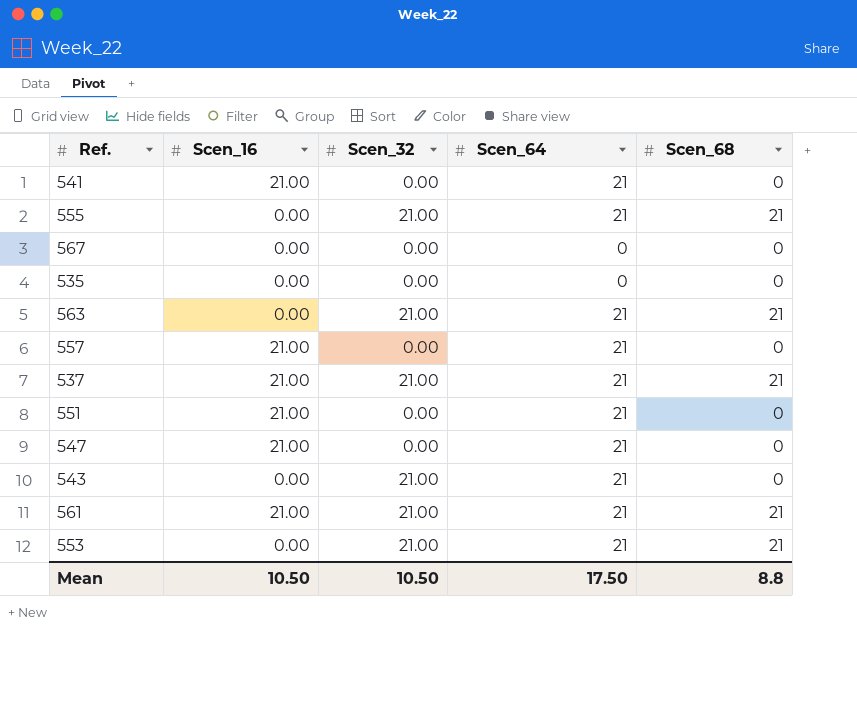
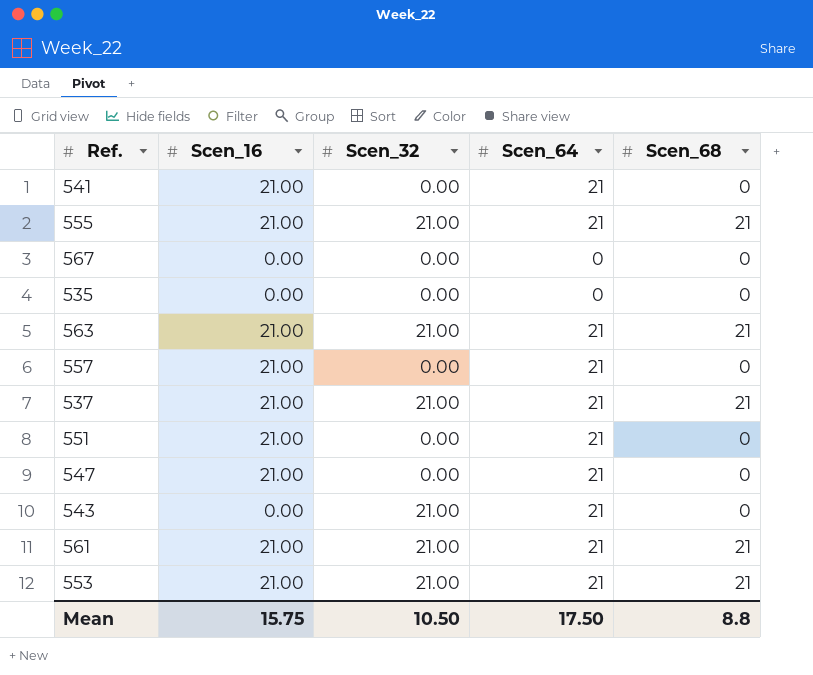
555 | Scen_16: 0.00 -> 21.00
563 | Scen_16: 0.00 -> 21.00
553 | Scen_16: 0.00 -> 21.00
Mean | Scen_16: 10.50 -> 15.75

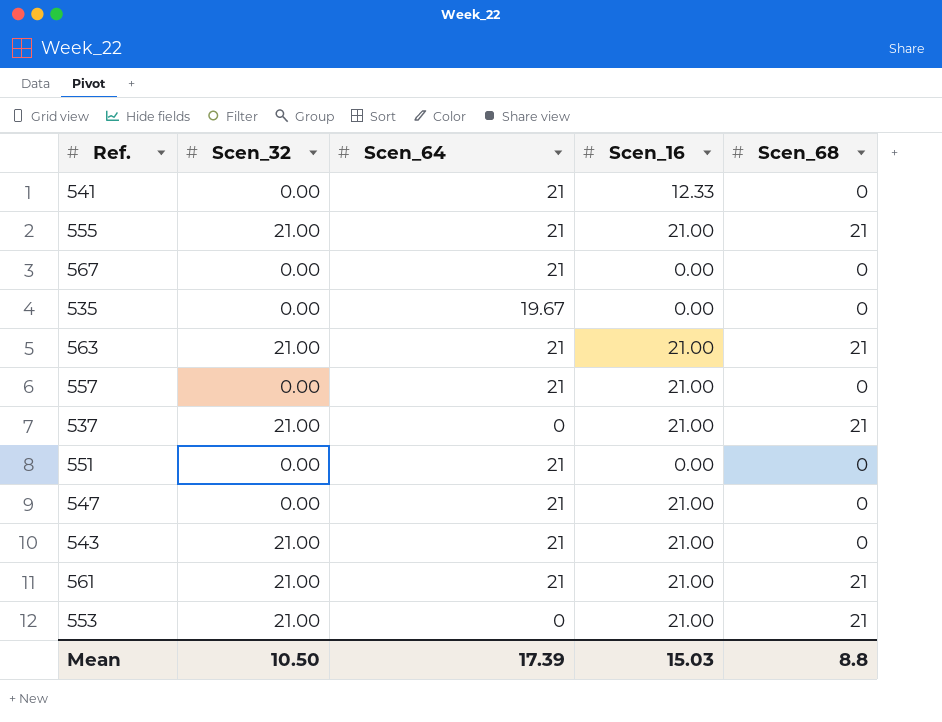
column Scen_16 | position: 2 -> 4
541 | Scen_16: 21.00 -> 12.33
567 | Scen_64: 0 -> 21
535 | Scen_64: 0 -> 19.67
537 | Scen_64: 21 -> 0
551 | Scen_16: 21.00 -> 0.00
543 | Scen_16: 0.00 -> 21.00
553 | Scen_64: 21 -> 0
Mean | Scen_64: 17.50 -> 17.39
Mean | Scen_16: 15.75 -> 15.03

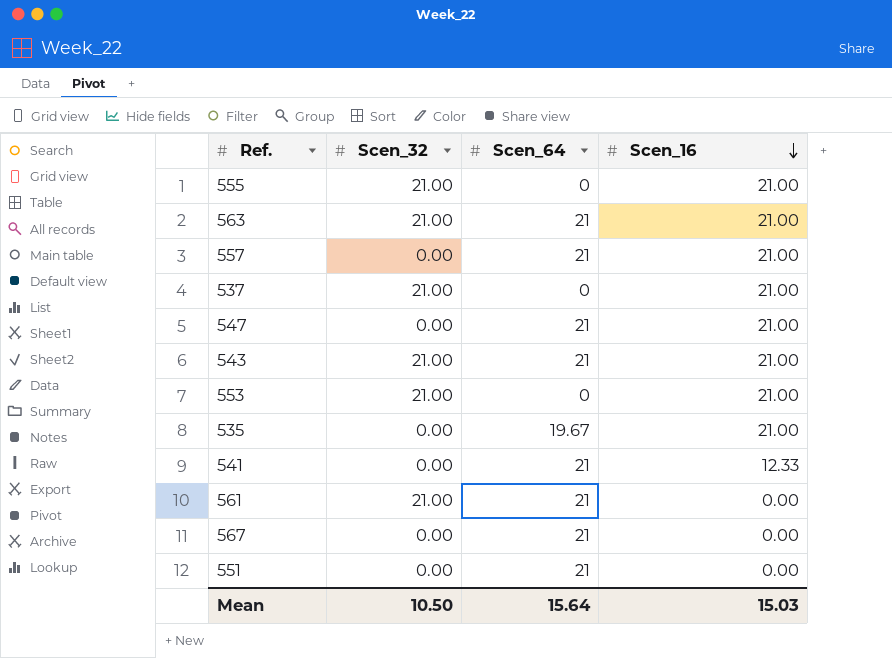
row order: none -> Scen_16 descending
column Scen_68 | position: 5 -> none
555 | Scen_64: 21 -> 0
535 | Scen_16: 0.00 -> 21.00
561 | Scen_16: 21.00 -> 0.00
Mean | Scen_64: 17.39 -> 15.64

